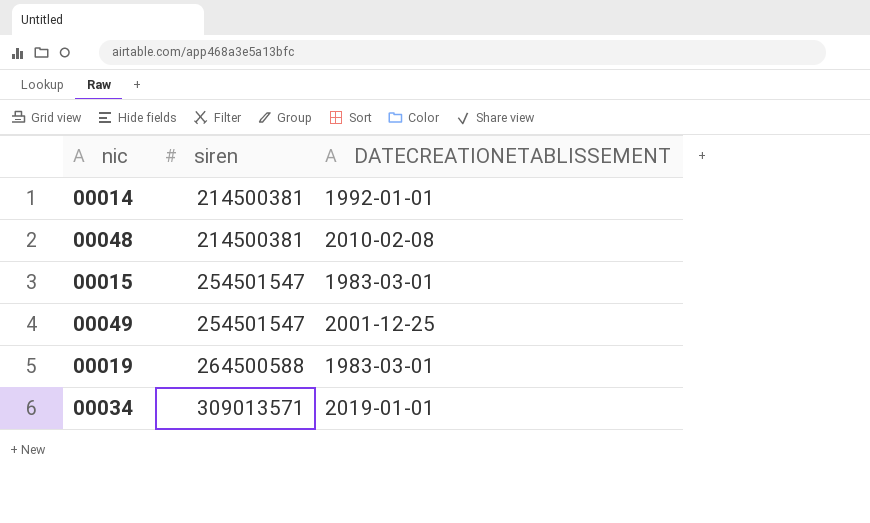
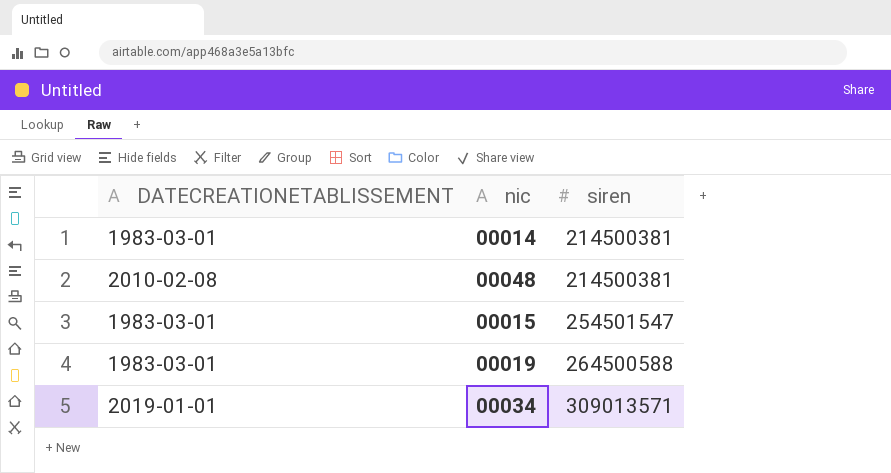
column DATECREATIONETABLISSEMENT | position: 3 -> 1
row 00049: 254501547 | 2001-12-25 -> none
00014 | DATECREATIONETABLISSEMENT: 1992-01-01 -> 1983-03-01

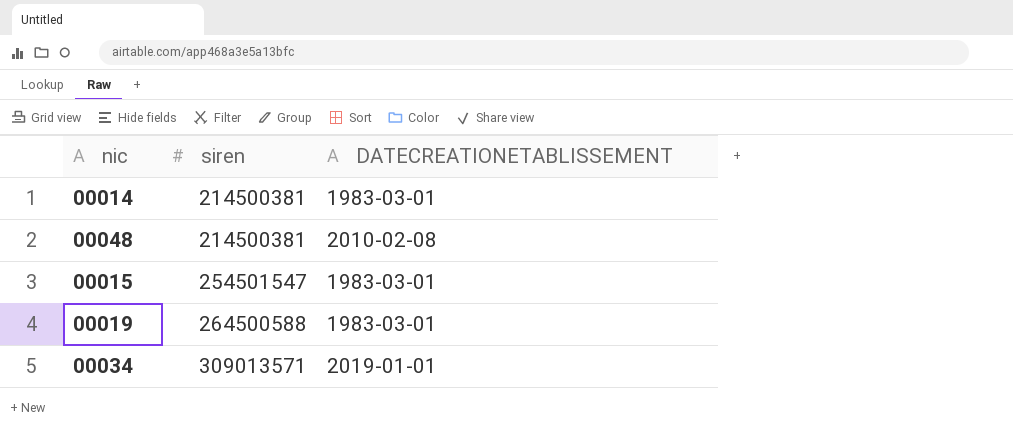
column DATECREATIONETABLISSEMENT | position: 1 -> 3

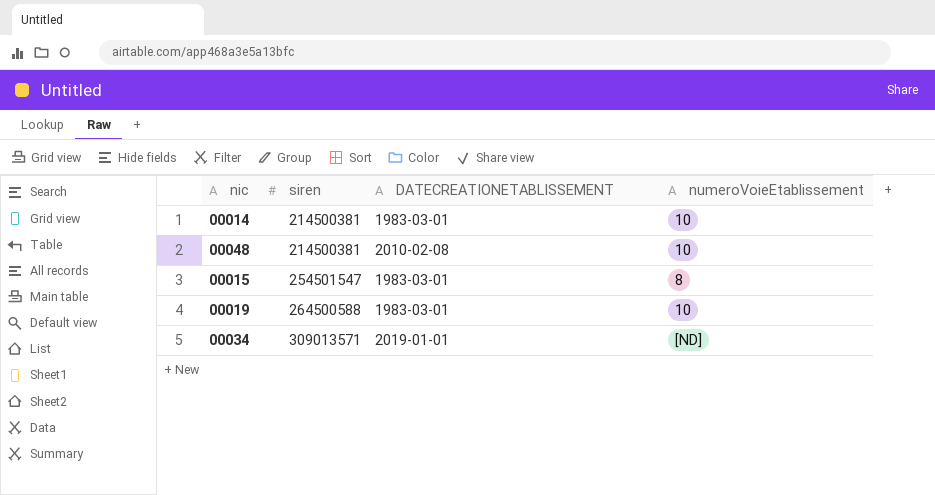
column numeroVoieEtablissement | position: none -> 4

